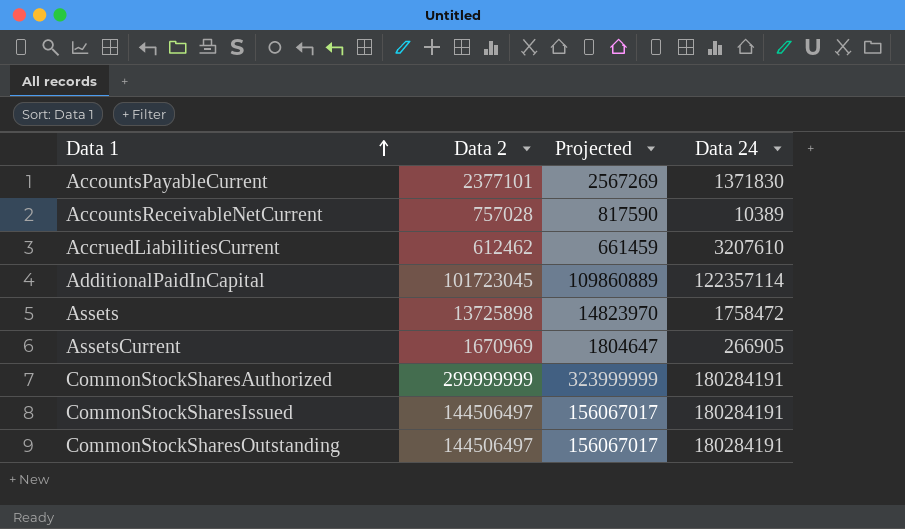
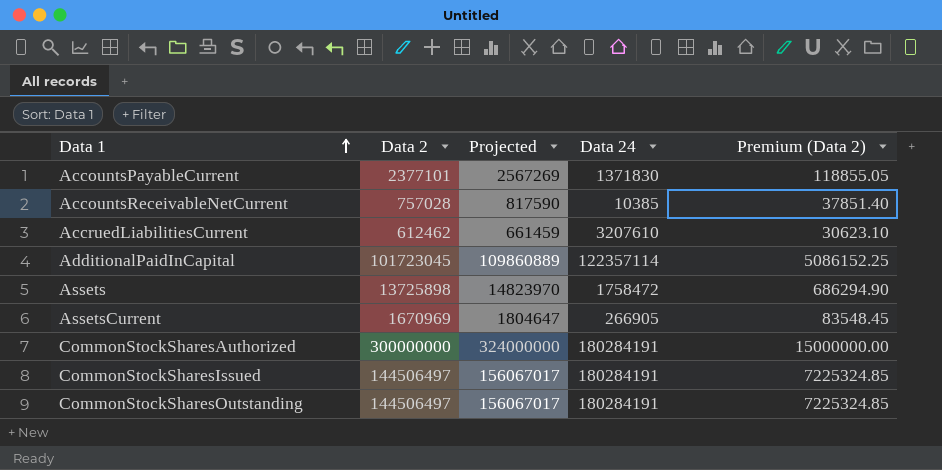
column Premium (Data 2) | formula: none -> [Data 2] * 0.05
AccountsReceivableNetCurrent | Data 24: 10389 -> 10385
CommonStockSharesAuthorized | Data 2: 299999999 -> 300000000
CommonStockSharesAuthorized | Projected: 323999999 -> 324000000

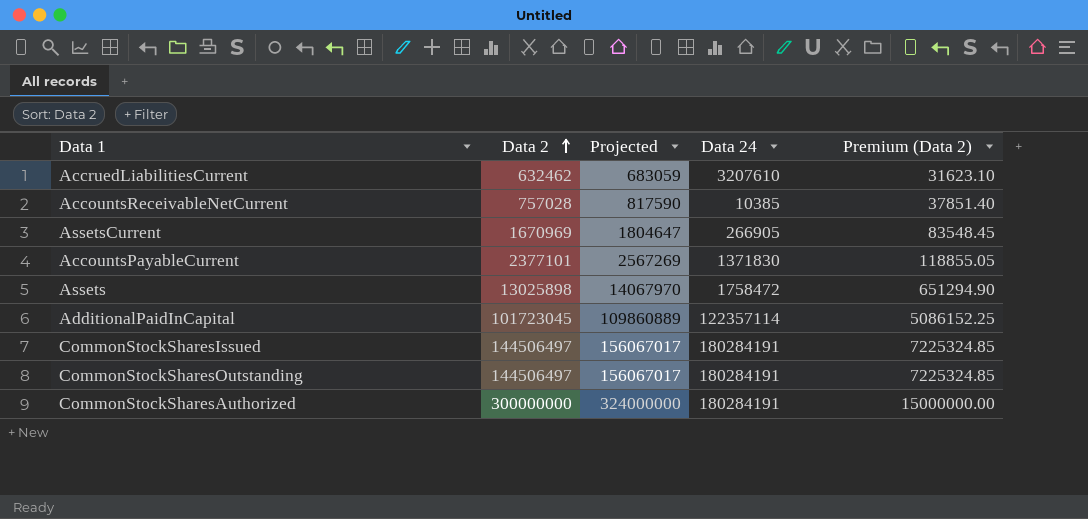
row order: Data 1 ascending -> Data 2 ascending
AccruedLiabilitiesCurrent | Data 2: 612462 -> 632462
AccruedLiabilitiesCurrent | Projected: 661459 -> 683059
AccruedLiabilitiesCurrent | Premium (Data 2): 30623.10 -> 31623.10
Assets | Data 2: 13725898 -> 13025898
Assets | Projected: 14823970 -> 14067970
Assets | Premium (Data 2): 686294.90 -> 651294.90

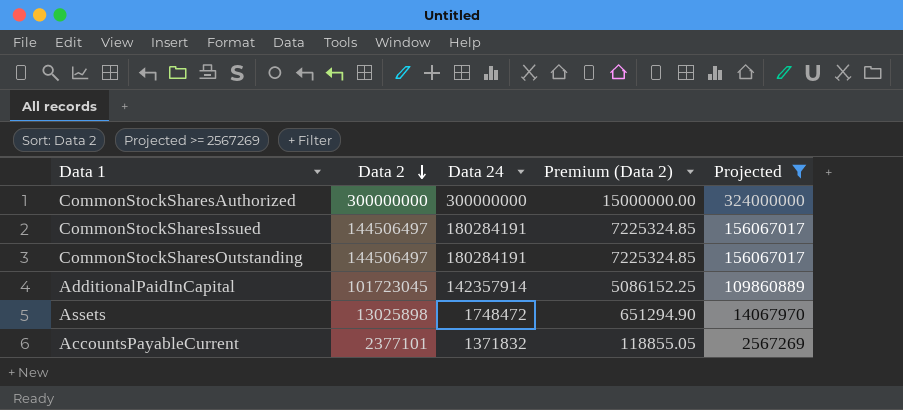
filter: none -> Projected >= 2567269
row order: Data 2 ascending -> Data 2 descending
column Projected | position: 3 -> 5
CommonStockSharesAuthorized | Data 24: 180284191 -> 300000000
AdditionalPaidInCapital | Data 24: 122357114 -> 142357914
Assets | Data 24: 1758472 -> 1748472
AccountsPayableCurrent | Data 24: 1371830 -> 1371832

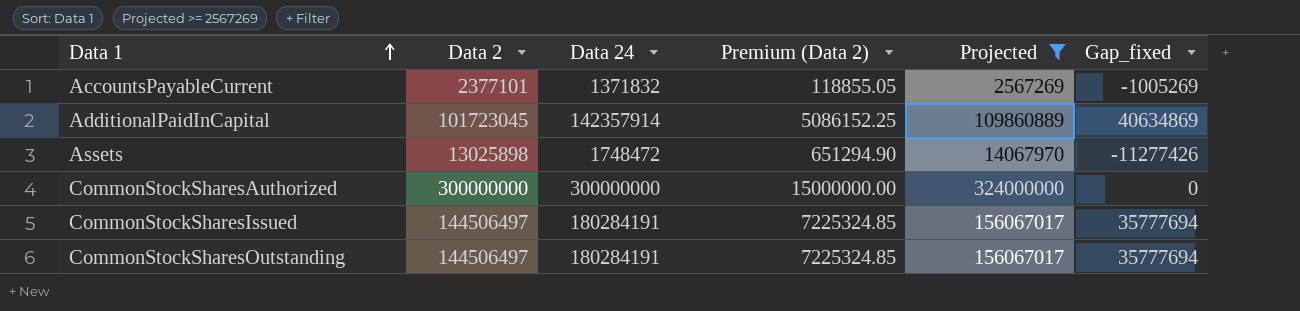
row order: Data 2 descending -> Data 1 ascending
column Gap_fixed | formula: none -> [Data 24] - [Data 2]

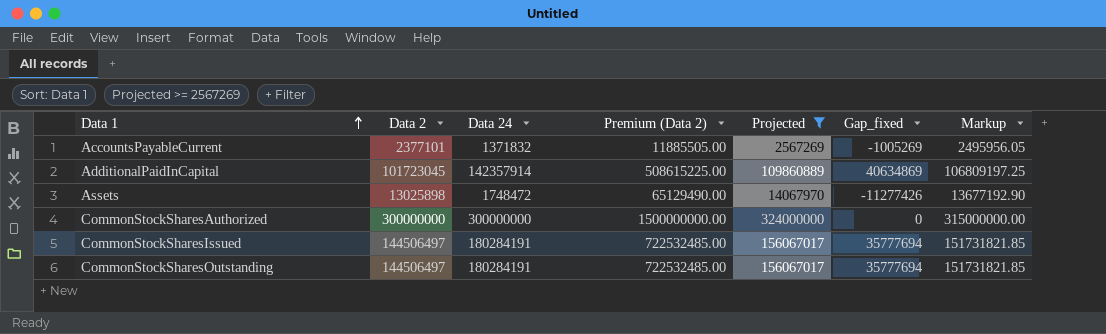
column Premium (Data 2) | formula: [Data 2] * 0.05 -> [Data 2] * 5
column Markup | formula: none -> [Data 2] * 1.05

